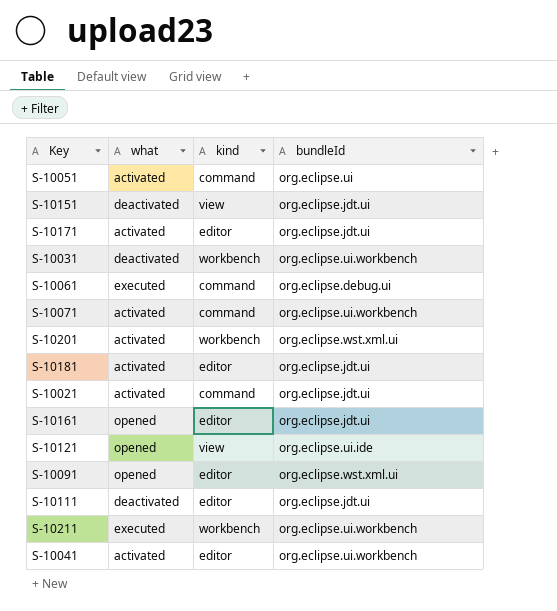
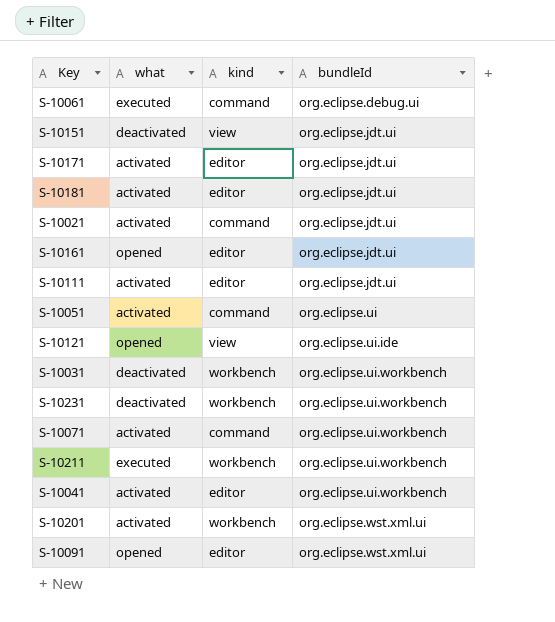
row order: none -> bundleId ascending
S-10111 | what: deactivated -> activated
row S-10231: none -> deactivated | workbench | org.eclipse.ui.workbench

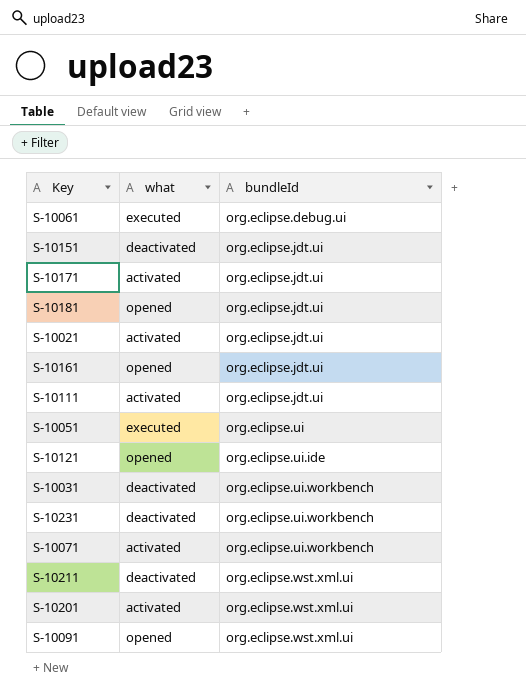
column kind | position: 3 -> none
row S-10041: activated | editor | org.eclipse.ui.workbench -> none
S-10181 | what: activated -> opened
S-10051 | what: activated -> executed
S-10211 | what: executed -> deactivated
S-10211 | bundleId: org.eclipse.ui.workbench -> org.eclipse.wst.xml.ui

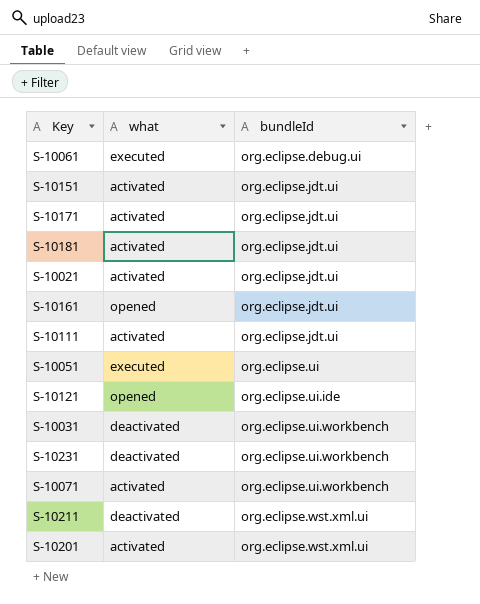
row S-10091: opened | org.eclipse.wst.xml.ui -> none
S-10151 | what: deactivated -> activated
S-10181 | what: opened -> activated

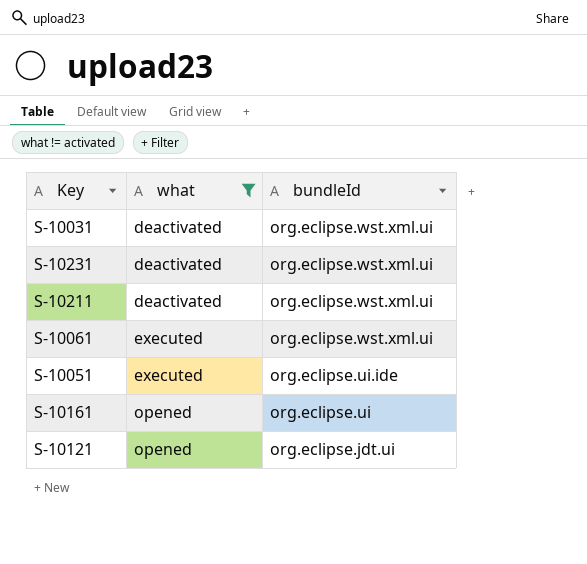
filter: none -> what != activated
row order: bundleId ascending -> what ascending
S-10031 | bundleId: org.eclipse.ui.workbench -> org.eclipse.wst.xml.ui
S-10231 | bundleId: org.eclipse.ui.workbench -> org.eclipse.wst.xml.ui
S-10061 | bundleId: org.eclipse.debug.ui -> org.eclipse.wst.xml.ui
S-10051 | bundleId: org.eclipse.ui -> org.eclipse.ui.ide
S-10161 | bundleId: org.eclipse.jdt.ui -> org.eclipse.ui
S-10121 | bundleId: org.eclipse.ui.ide -> org.eclipse.jdt.ui

